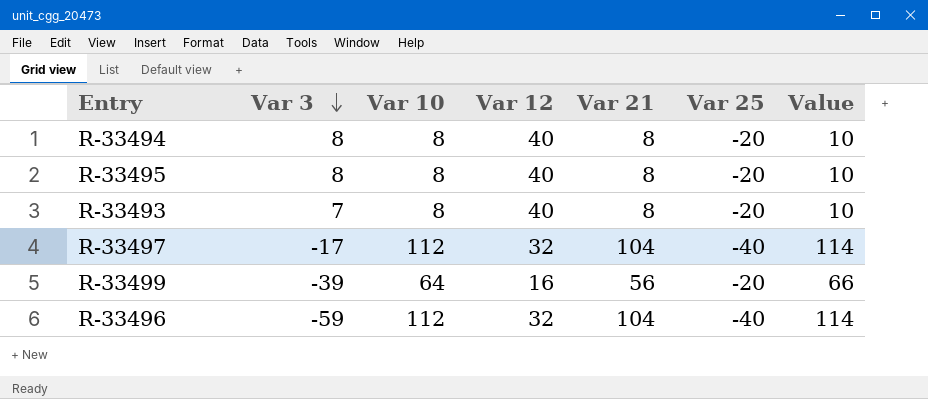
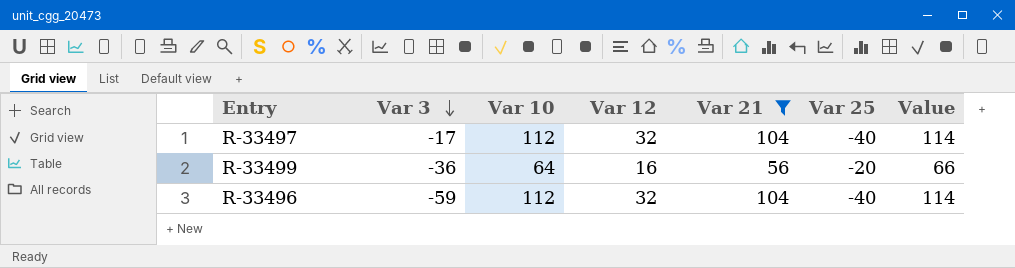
filter: none -> Var 21 != 8
R-33499 | Var 3: -39 -> -36

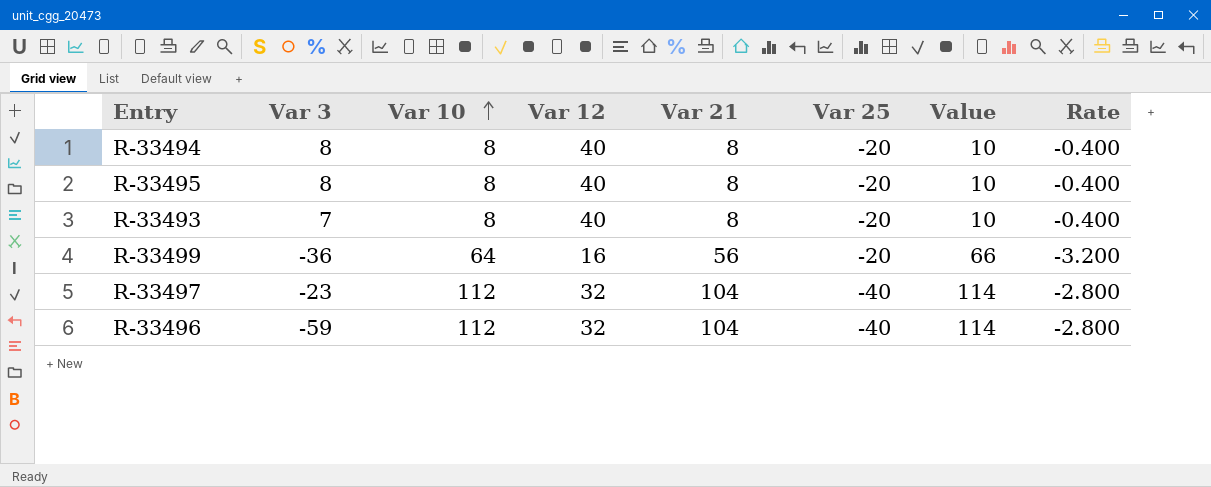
filter: Var 21 != 8 -> none
row order: Var 3 descending -> Var 10 ascending
column Rate | formula: none -> [Var 10] / [Var 25]
R-33497 | Var 3: -17 -> -23

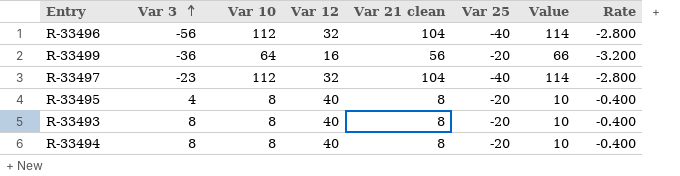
row order: Var 10 ascending -> Var 3 ascending
column name: Var 21 -> Var 21 clean
R-33496 | Var 3: -59 -> -56
R-33495 | Var 3: 8 -> 4
R-33493 | Var 3: 7 -> 8

